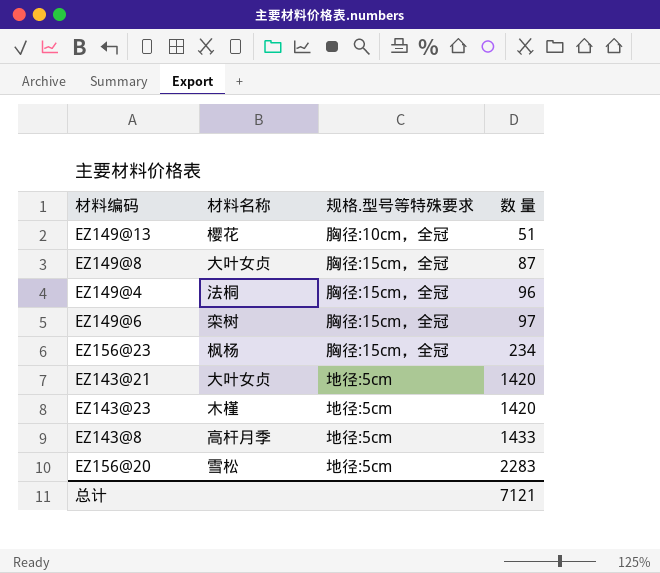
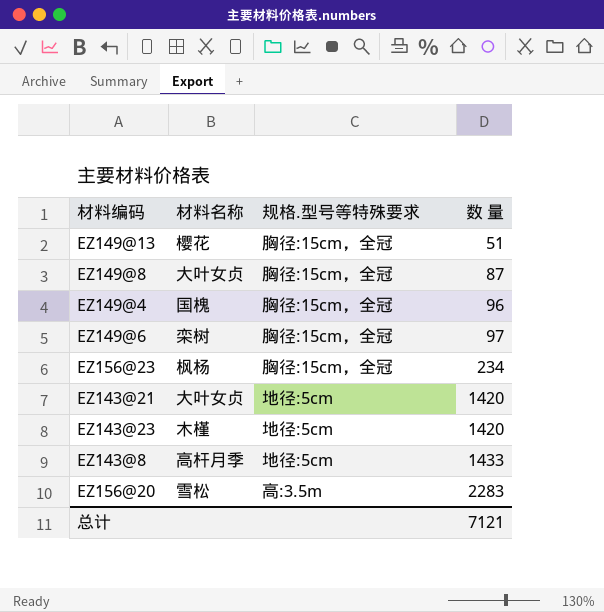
EZ149@13 | 规格.型号等特殊要求: 胸径:10cm，全冠 -> 胸径:15cm，全冠
EZ149@4 | 材料名称: 法桐 -> 国槐
EZ156@20 | 规格.型号等特殊要求: 地径:5cm -> 高:3.5m

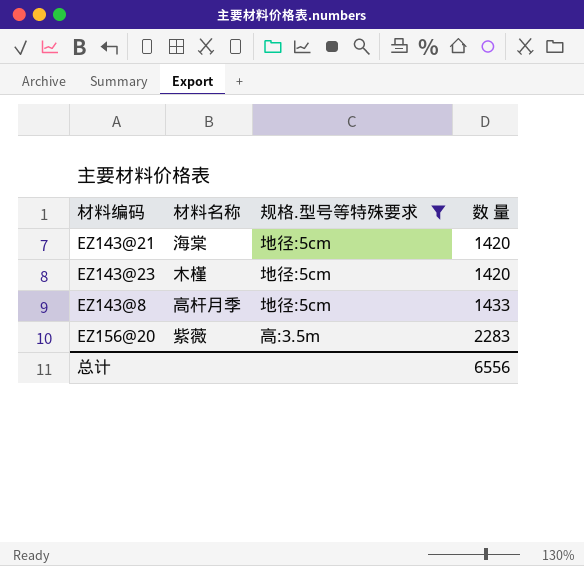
filter: none -> 规格.型号等特殊要求 != 胸径:15cm，全冠
EZ143@21 | 材料名称: 大叶女贞 -> 海棠
EZ156@20 | 材料名称: 雪松 -> 紫薇
总计 | 数 量: 7121 -> 6556

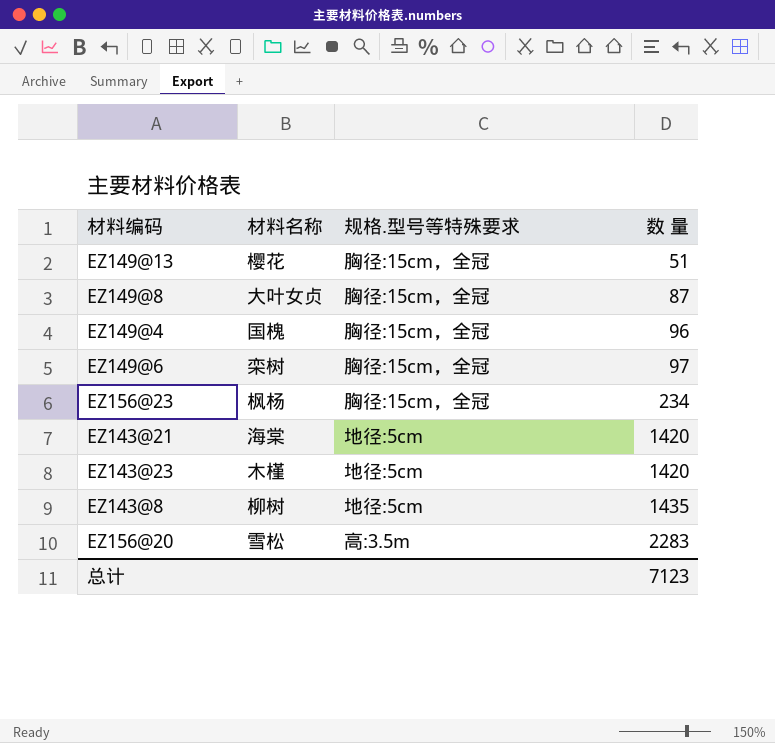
filter: 规格.型号等特殊要求 != 胸径:15cm，全冠 -> none
EZ143@8 | 材料名称: 高杆月季 -> 柳树
EZ143@8 | 数 量: 1433 -> 1435
EZ156@20 | 材料名称: 紫薇 -> 雪松
总计 | 数 量: 6556 -> 7123

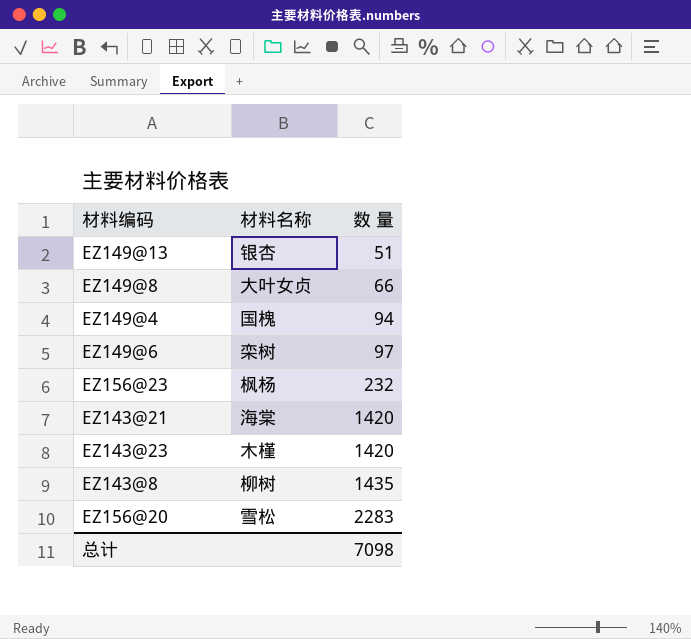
column 规格.型号等特殊要求 | position: 3 -> none
EZ149@13 | 材料名称: 樱花 -> 银杏
EZ149@8 | 数 量: 87 -> 66
EZ149@4 | 数 量: 96 -> 94
EZ156@23 | 数 量: 234 -> 232
总计 | 数 量: 7123 -> 7098

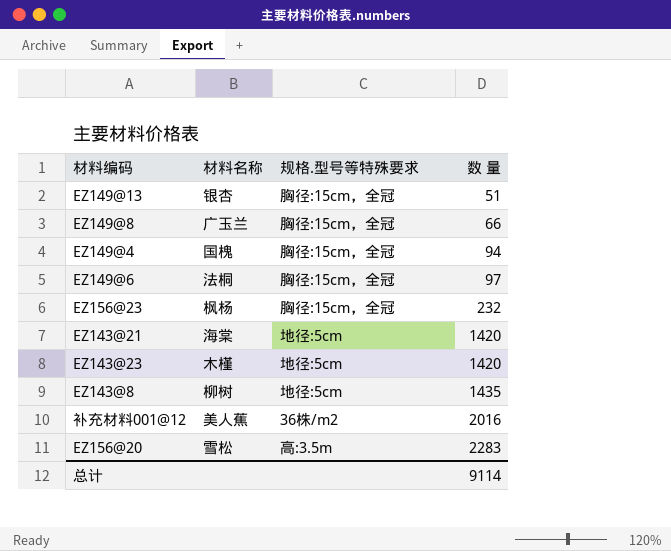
column 规格.型号等特殊要求 | position: none -> 3
EZ149@8 | 材料名称: 大叶女贞 -> 广玉兰
EZ149@6 | 材料名称: 栾树 -> 法桐
row 补充材料001@12: none -> 美人蕉 | 36株/m2 | 2016
总计 | 数 量: 7098 -> 9114

